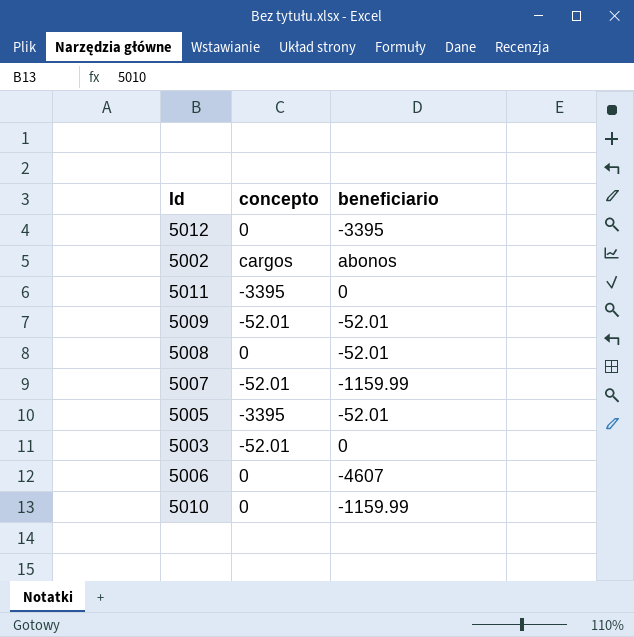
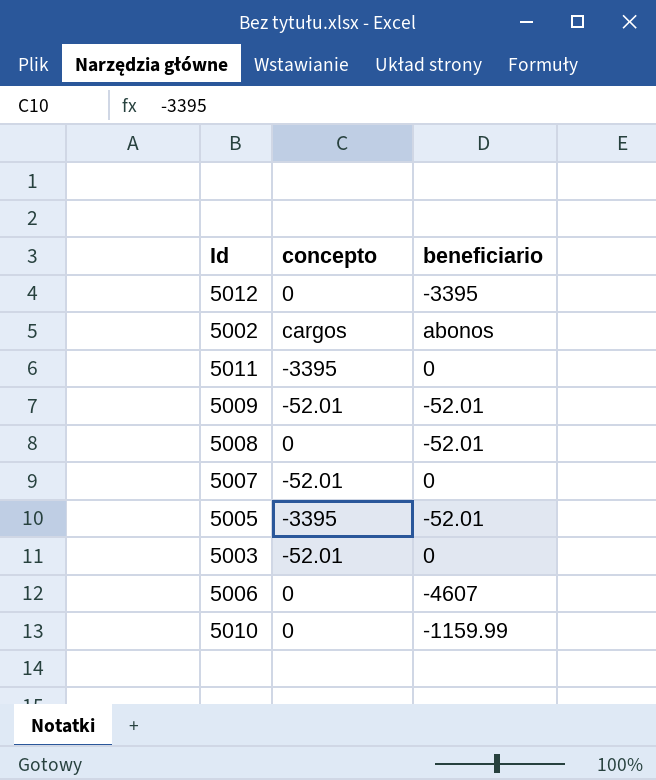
5007 | beneficiario: -1159.99 -> 0

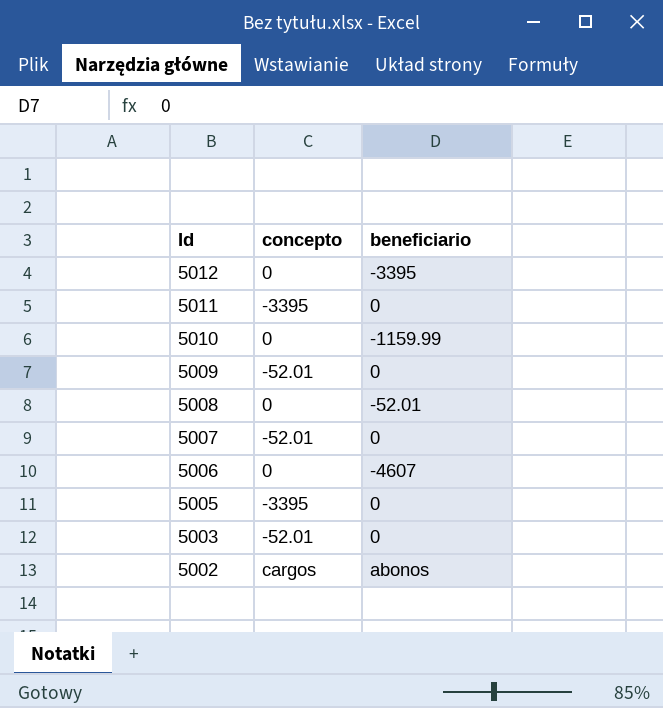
row order: none -> Id descending
5009 | beneficiario: -52.01 -> 0
5005 | beneficiario: -52.01 -> 0

